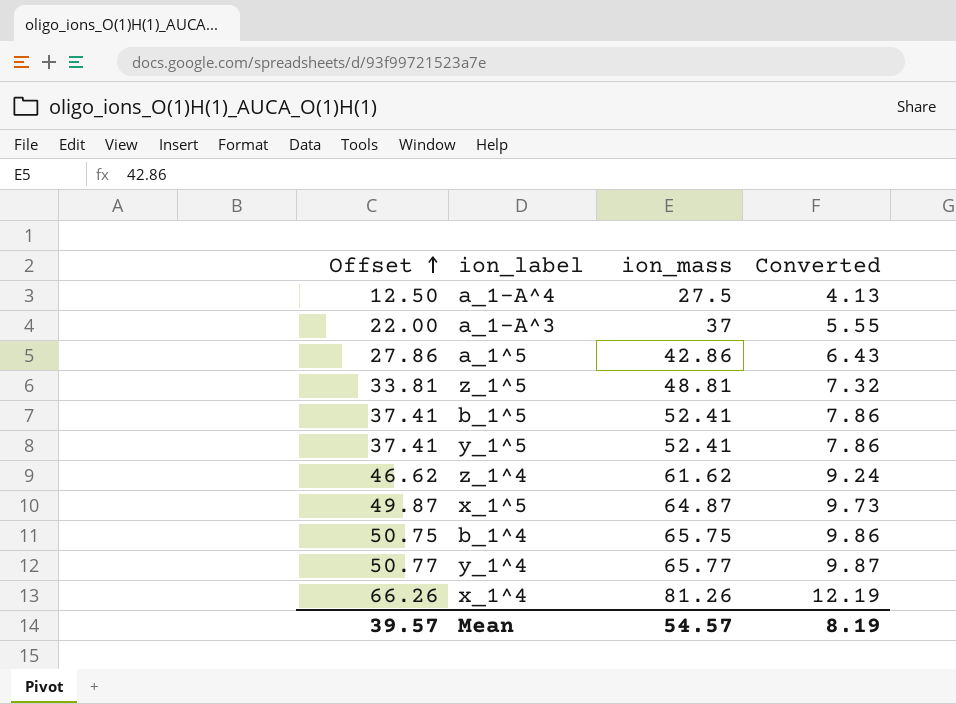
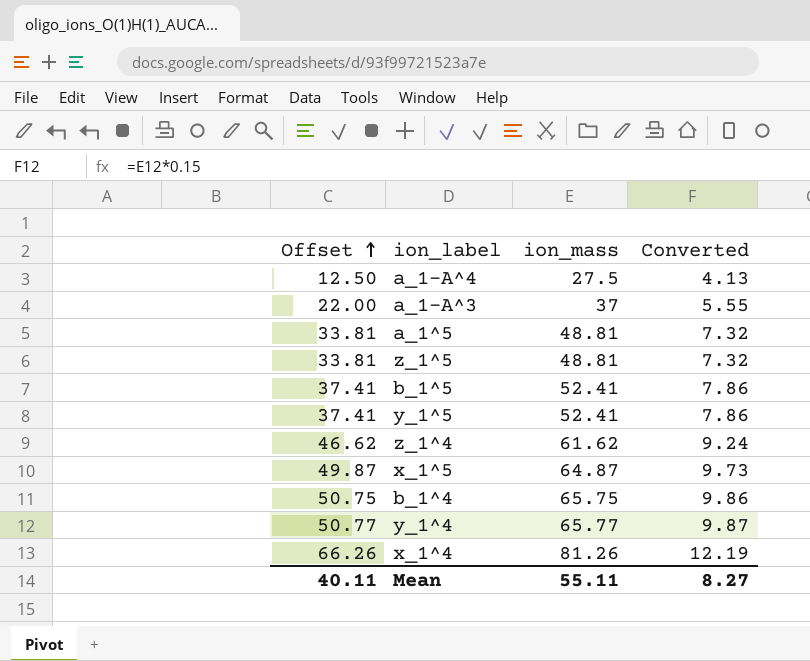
a_1^5 | Offset: 27.86 -> 33.81
a_1^5 | ion_mass: 42.86 -> 48.81
a_1^5 | Converted: 6.43 -> 7.32
Mean | Offset: 39.57 -> 40.11
Mean | ion_mass: 54.57 -> 55.11
Mean | Converted: 8.19 -> 8.27

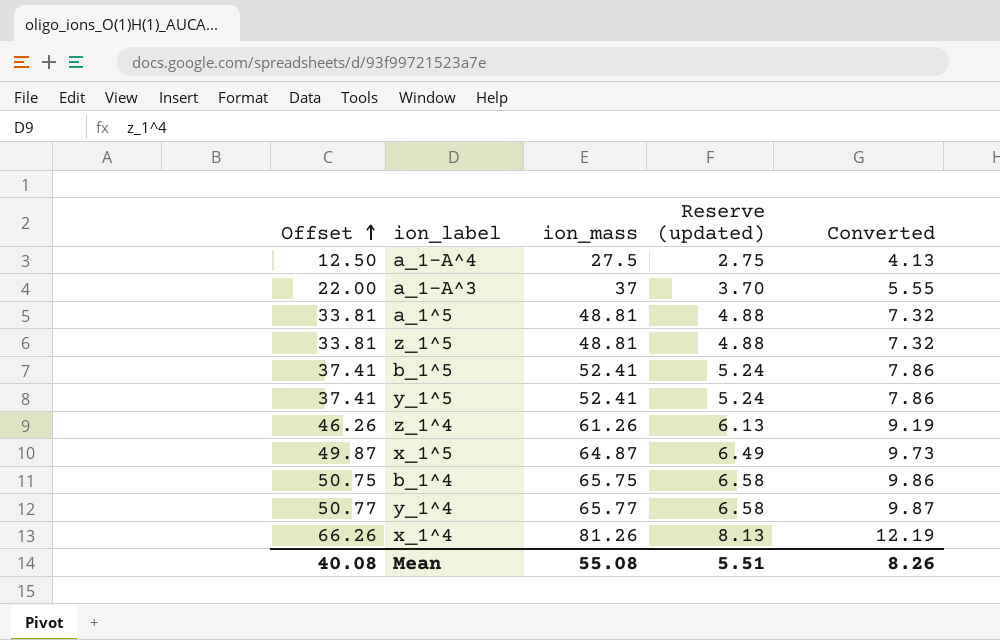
column Reserve (updated) | formula: none -> [ion_mass] * 0.1
z_1^4 | Offset: 46.62 -> 46.26
z_1^4 | ion_mass: 61.62 -> 61.26
z_1^4 | Converted: 9.24 -> 9.19
Mean | Offset: 40.11 -> 40.08
Mean | ion_mass: 55.11 -> 55.08
Mean | Converted: 8.27 -> 8.26

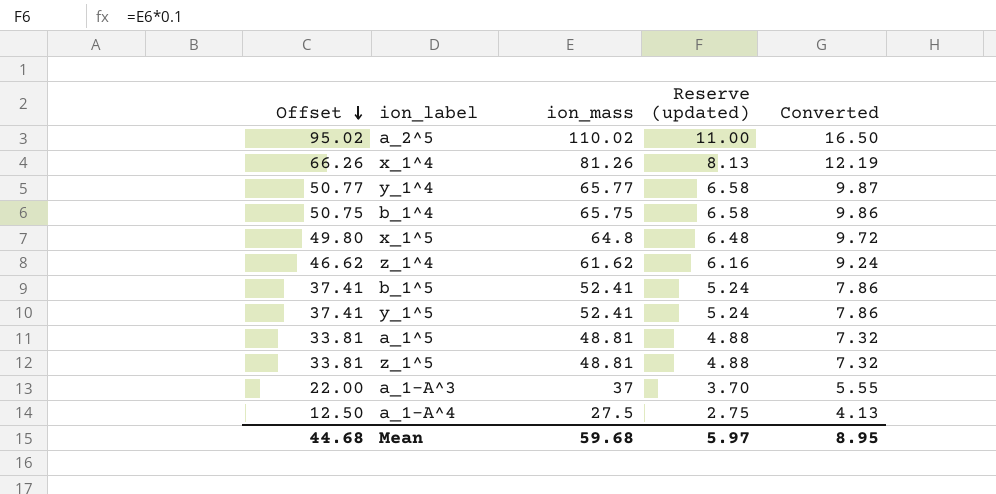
row order: Offset ascending -> Offset descending
row a_2^5: none -> 95.02 | 110.02 | 11.00 | 16.50
x_1^5 | Offset: 49.87 -> 49.80
x_1^5 | ion_mass: 64.87 -> 64.8
x_1^5 | Reserve (updated): 6.49 -> 6.48
x_1^5 | Converted: 9.73 -> 9.72
z_1^4 | Offset: 46.26 -> 46.62
z_1^4 | ion_mass: 61.26 -> 61.62
z_1^4 | Reserve (updated): 6.13 -> 6.16
z_1^4 | Converted: 9.19 -> 9.24
Mean | Offset: 40.08 -> 44.68
Mean | ion_mass: 55.08 -> 59.68
Mean | Reserve (updated): 5.51 -> 5.97
Mean | Converted: 8.26 -> 8.95

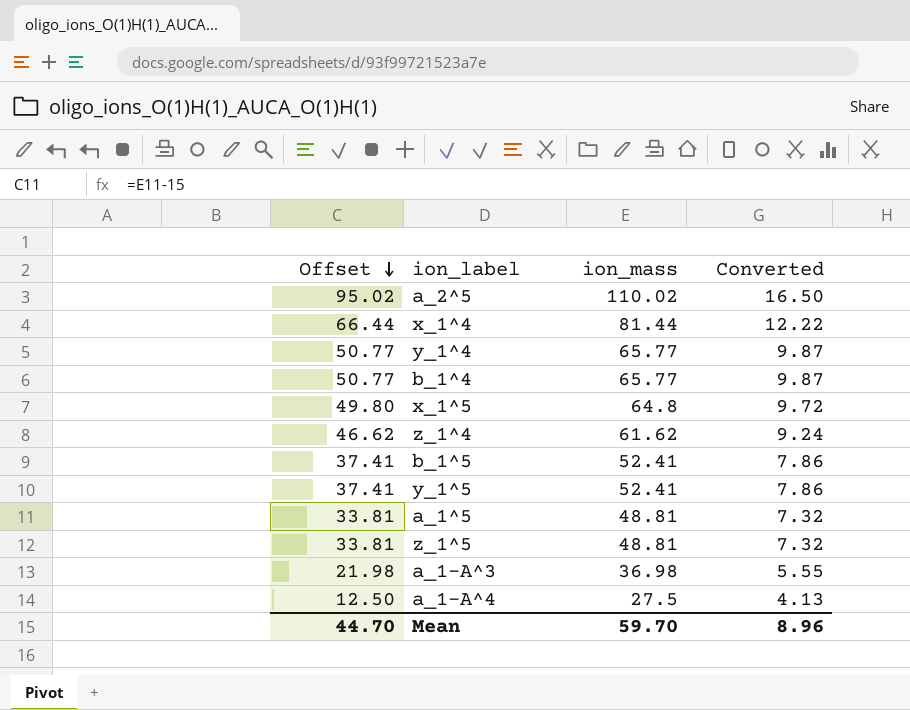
column Reserve (updated) | formula: [ion_mass] * 0.1 -> none
x_1^4 | Offset: 66.26 -> 66.44
x_1^4 | ion_mass: 81.26 -> 81.44
x_1^4 | Converted: 12.19 -> 12.22
b_1^4 | Offset: 50.75 -> 50.77
b_1^4 | ion_mass: 65.75 -> 65.77
b_1^4 | Converted: 9.86 -> 9.87
a_1-A^3 | Offset: 22.00 -> 21.98
a_1-A^3 | ion_mass: 37 -> 36.98
Mean | Offset: 44.68 -> 44.70
Mean | ion_mass: 59.68 -> 59.70
Mean | Converted: 8.95 -> 8.96

